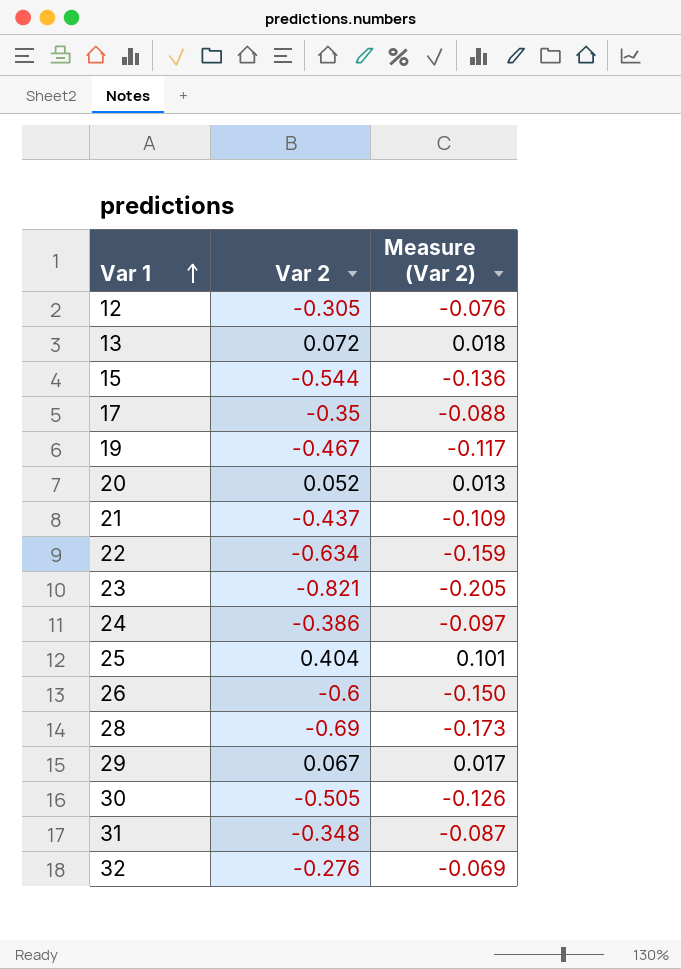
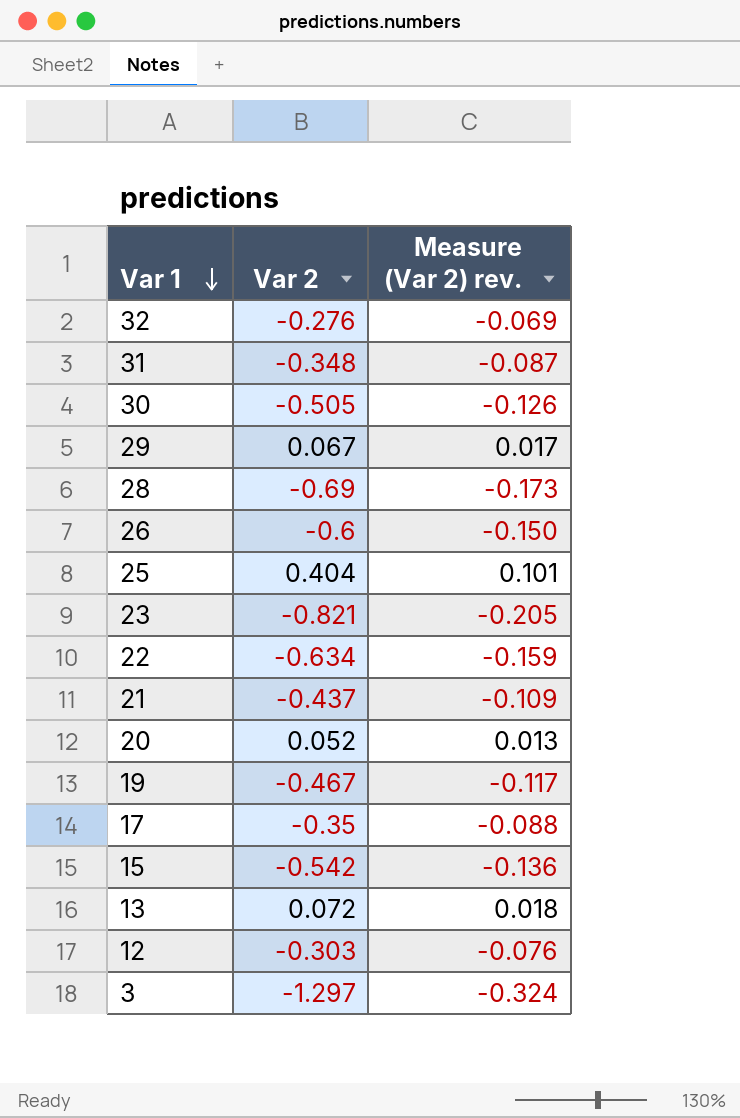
row order: Var 1 ascending -> Var 1 descending
column name: Measure (Var 2) -> Measure (Var 2) rev.
row 24: -0.386 | -0.097 -> none
15 | Var 2: -0.544 -> -0.542
12 | Var 2: -0.305 -> -0.303
row 3: none -> -1.297 | -0.324

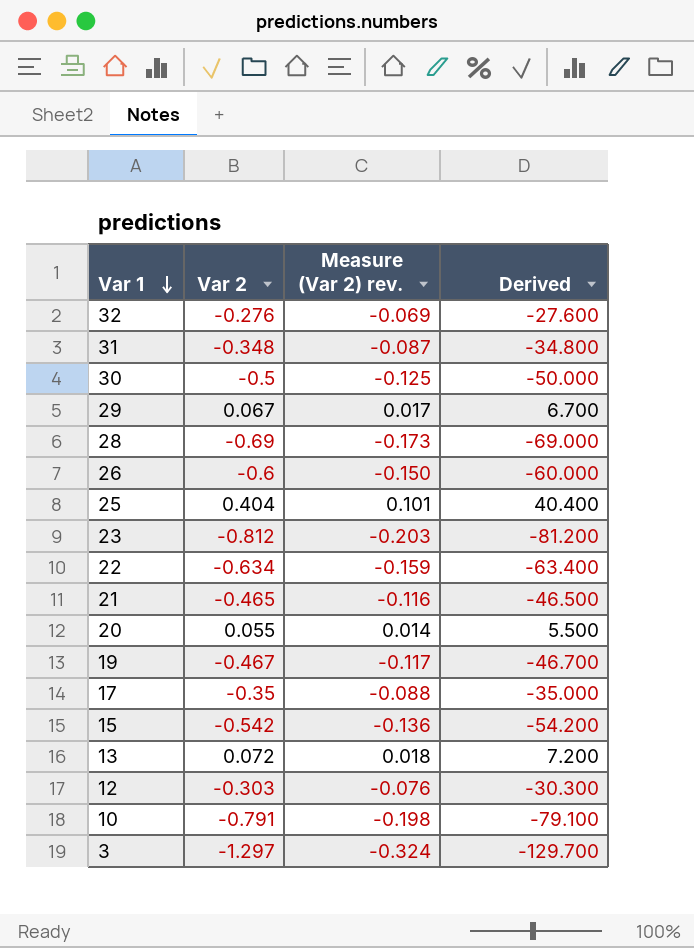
column Derived | formula: none -> [Var 2] * 100
30 | Var 2: -0.505 -> -0.5
30 | Measure (Var 2) rev.: -0.126 -> -0.125
23 | Var 2: -0.821 -> -0.812
23 | Measure (Var 2) rev.: -0.205 -> -0.203
21 | Var 2: -0.437 -> -0.465
21 | Measure (Var 2) rev.: -0.109 -> -0.116
20 | Var 2: 0.052 -> 0.055
20 | Measure (Var 2) rev.: 0.013 -> 0.014
row 10: none -> -0.791 | -0.198 | -79.100

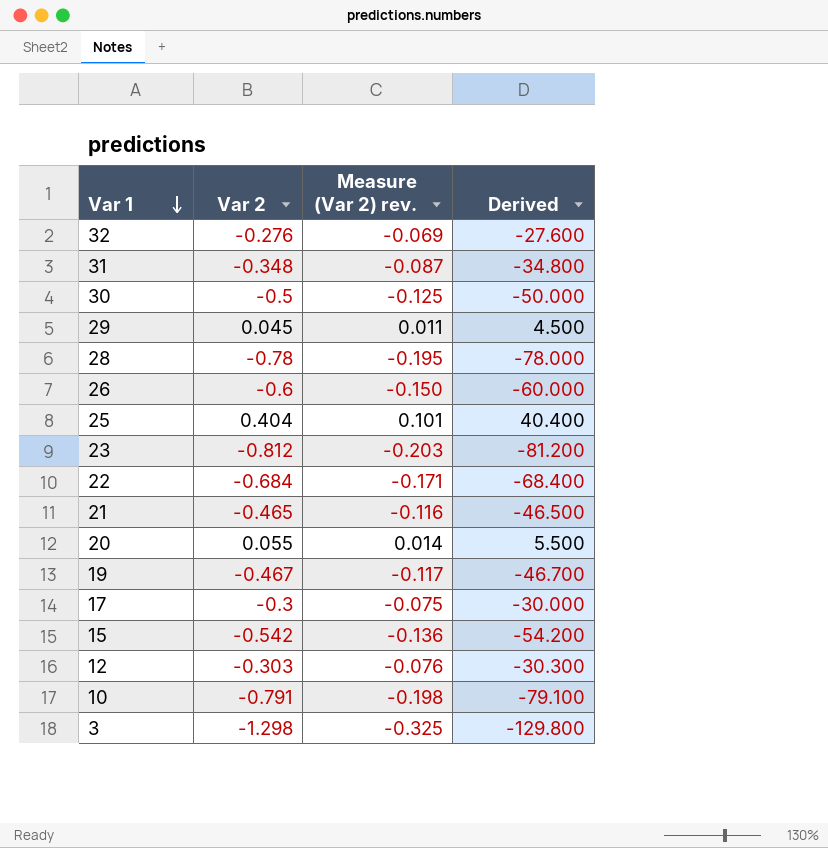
row 13: 0.072 | 0.018 | 7.200 -> none
29 | Var 2: 0.067 -> 0.045
29 | Measure (Var 2) rev.: 0.017 -> 0.011
29 | Derived: 6.700 -> 4.500
28 | Var 2: -0.69 -> -0.78
28 | Measure (Var 2) rev.: -0.173 -> -0.195
28 | Derived: -69.000 -> -78.000
22 | Var 2: -0.634 -> -0.684
22 | Measure (Var 2) rev.: -0.159 -> -0.171
22 | Derived: -63.400 -> -68.400
17 | Var 2: -0.35 -> -0.3
17 | Measure (Var 2) rev.: -0.088 -> -0.075
17 | Derived: -35.000 -> -30.000
3 | Var 2: -1.297 -> -1.298
3 | Measure (Var 2) rev.: -0.324 -> -0.325
3 | Derived: -129.700 -> -129.800

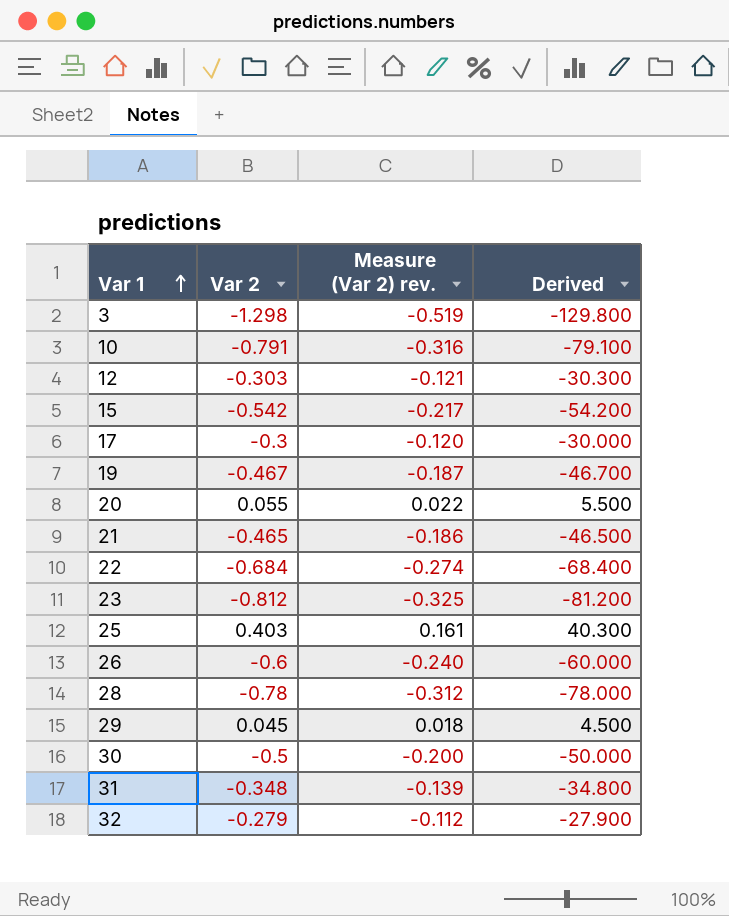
row order: Var 1 descending -> Var 1 ascending
column Measure (Var 2) rev. | formula: [Var 2] * 0.25 -> [Var 2] * 0.4
25 | Var 2: 0.404 -> 0.403
25 | Derived: 40.400 -> 40.300
32 | Var 2: -0.276 -> -0.279
32 | Derived: -27.600 -> -27.900

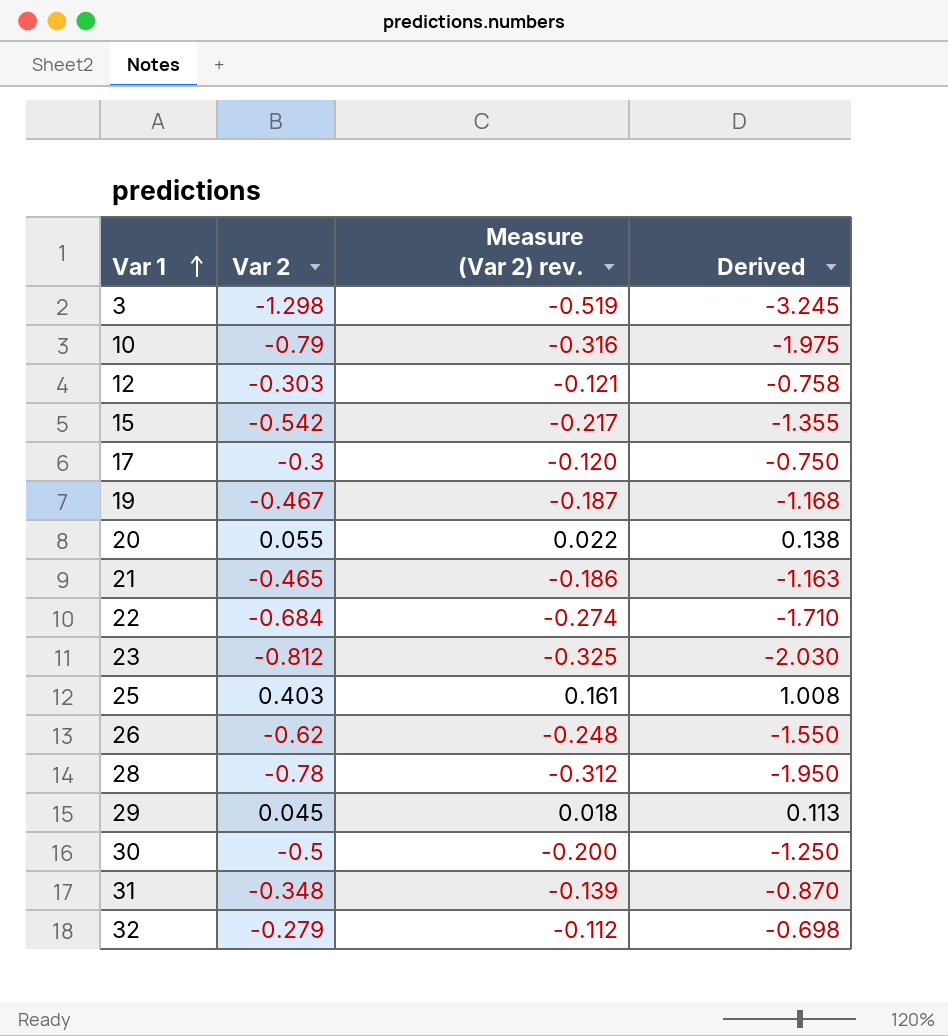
column Derived | formula: [Var 2] * 100 -> [Var 2] * 2.5
10 | Var 2: -0.791 -> -0.79
26 | Var 2: -0.6 -> -0.62
26 | Measure (Var 2) rev.: -0.240 -> -0.248

